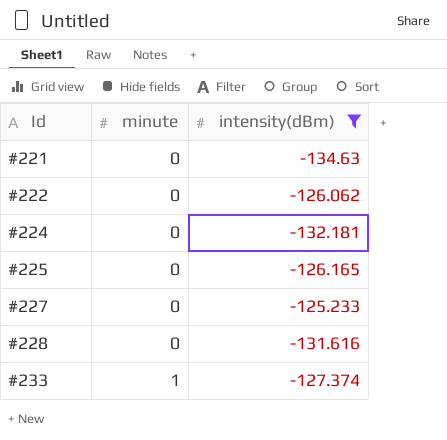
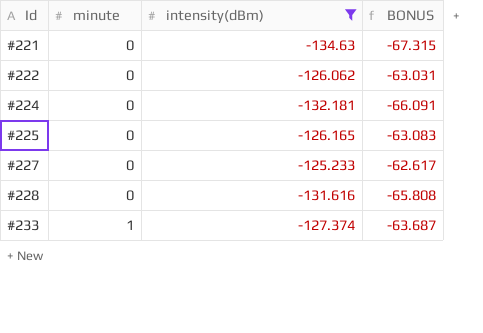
column BONUS | formula: none -> [intensity(dBm)] * 0.5

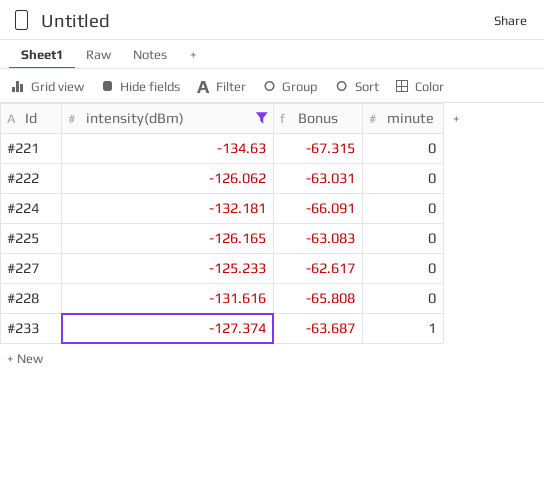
column name: BONUS -> Bonus
column minute | position: 2 -> 4

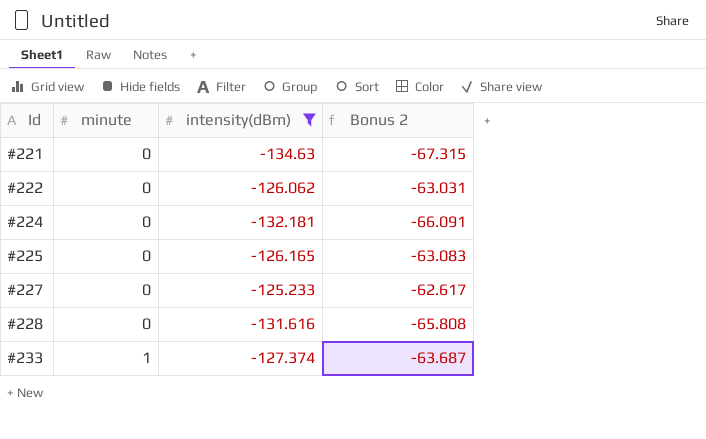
column minute | position: 4 -> 2
column name: Bonus -> Bonus 2

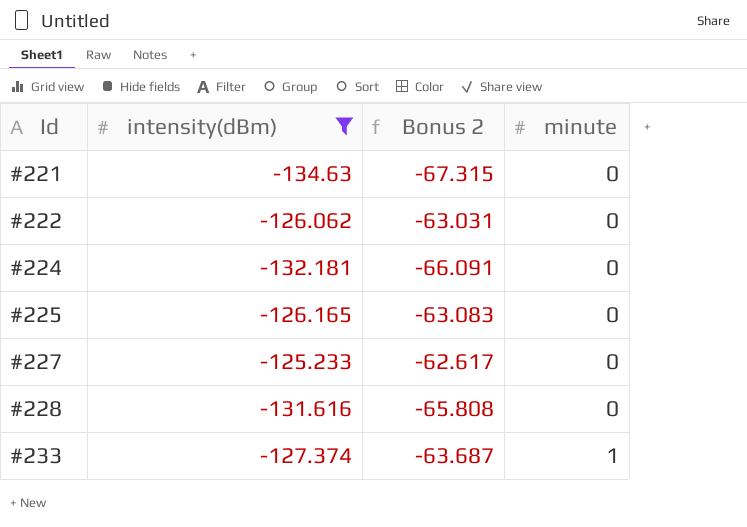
column minute | position: 2 -> 4

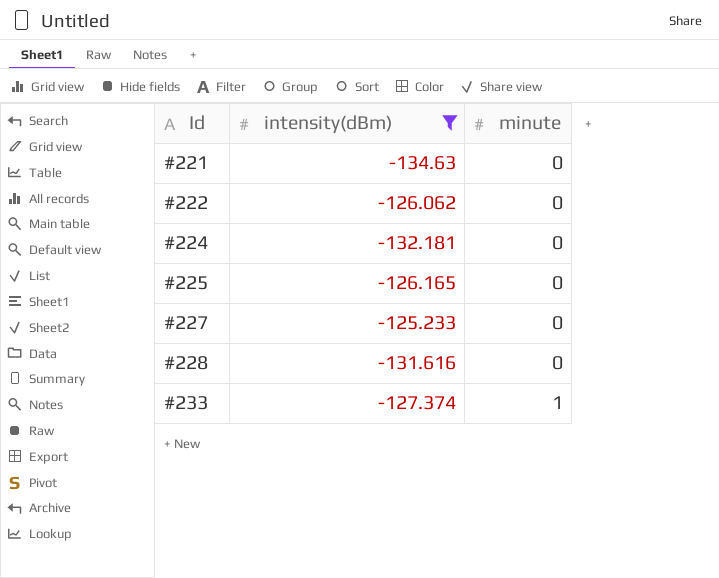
column Bonus 2 | formula: [intensity(dBm)] * 0.5 -> none

